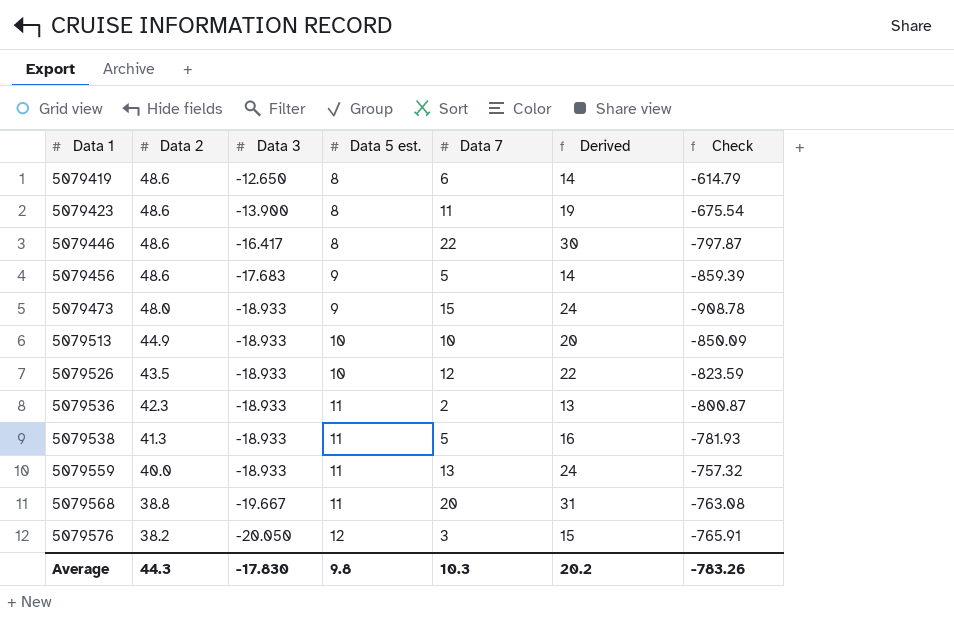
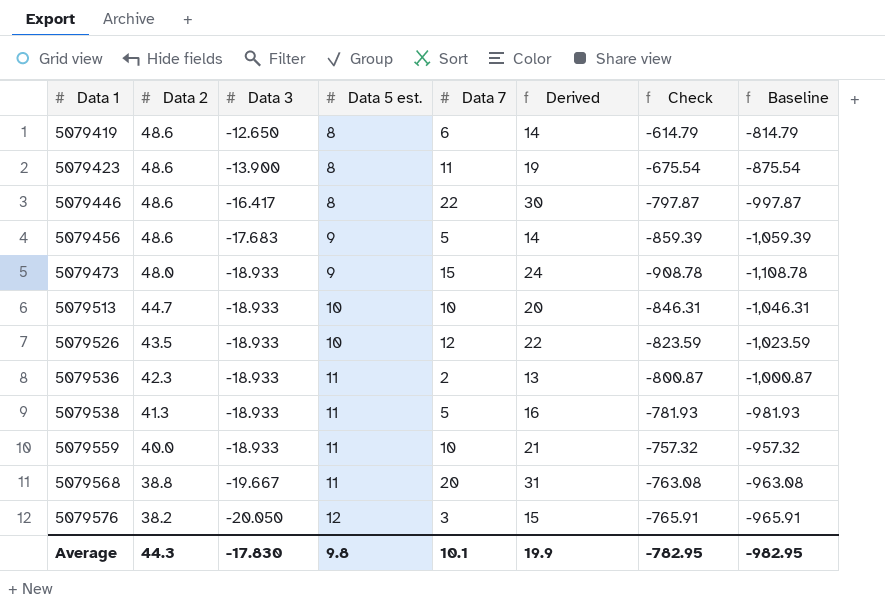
column Baseline | formula: none -> [Check] - 200
5079513 | Data 2: 44.9 -> 44.7
5079513 | Check: -850.09 -> -846.31
5079559 | Data 7: 13 -> 10
5079559 | Derived: 24 -> 21
Average | Data 7: 10.3 -> 10.1
Average | Derived: 20.2 -> 19.9
Average | Check: -783.26 -> -782.95

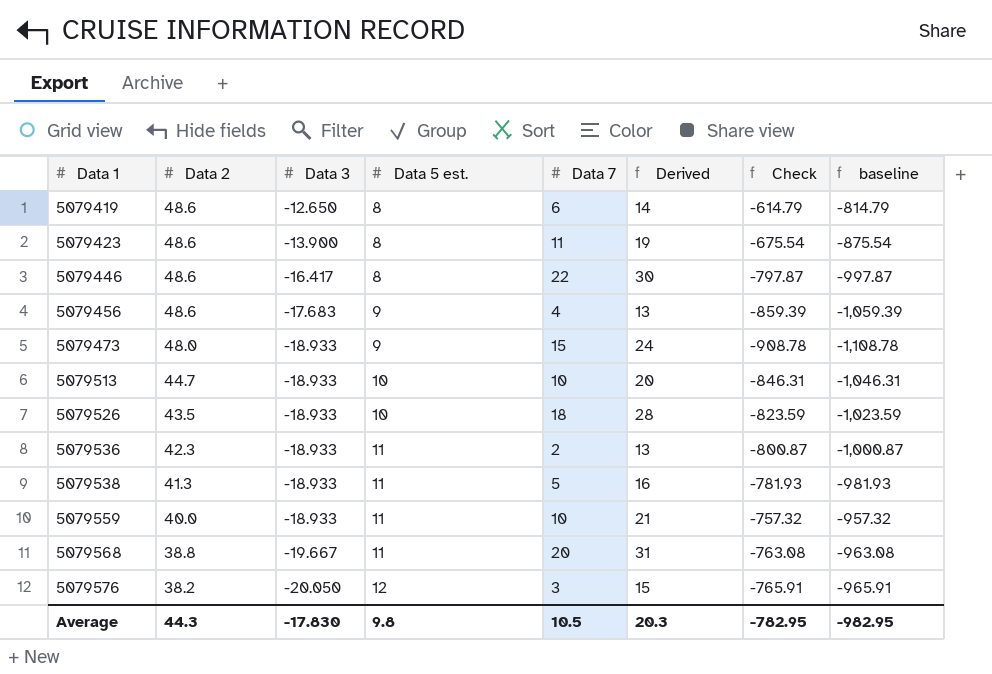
column name: Baseline -> baseline
5079456 | Data 7: 5 -> 4
5079456 | Derived: 14 -> 13
5079526 | Data 7: 12 -> 18
5079526 | Derived: 22 -> 28
Average | Data 7: 10.1 -> 10.5
Average | Derived: 19.9 -> 20.3

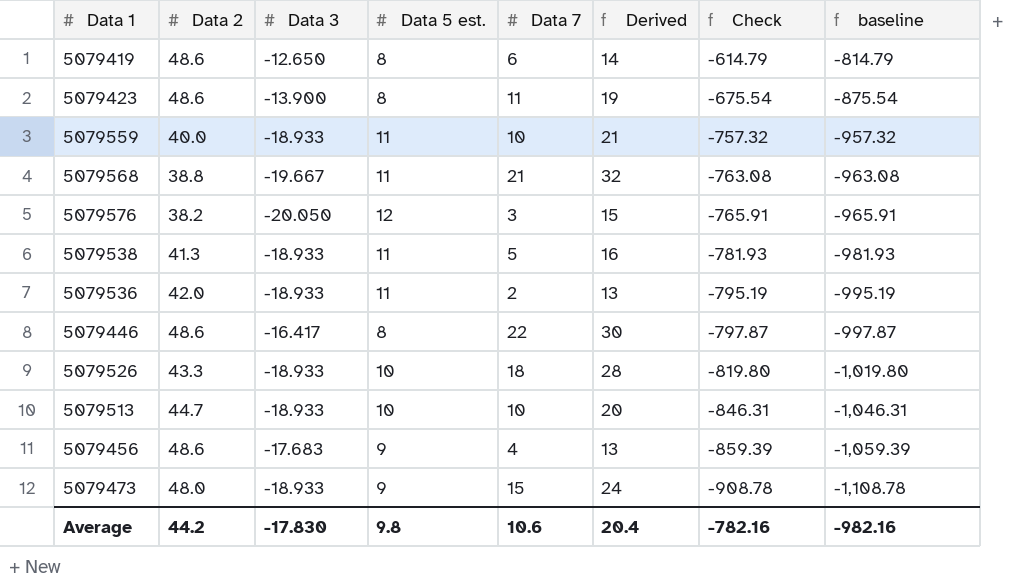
row order: Data 1 ascending -> Check descending
5079568 | Data 7: 20 -> 21
5079568 | Derived: 31 -> 32
5079536 | Data 2: 42.3 -> 42.0
5079536 | Check: -800.87 -> -795.19
5079536 | baseline: -1,000.87 -> -995.19
5079526 | Data 2: 43.5 -> 43.3
5079526 | Check: -823.59 -> -819.80
5079526 | baseline: -1,023.59 -> -1,019.80
Average | Data 2: 44.3 -> 44.2
Average | Data 7: 10.5 -> 10.6
Average | Derived: 20.3 -> 20.4
Average | Check: -782.95 -> -782.16
Average | baseline: -982.95 -> -982.16

